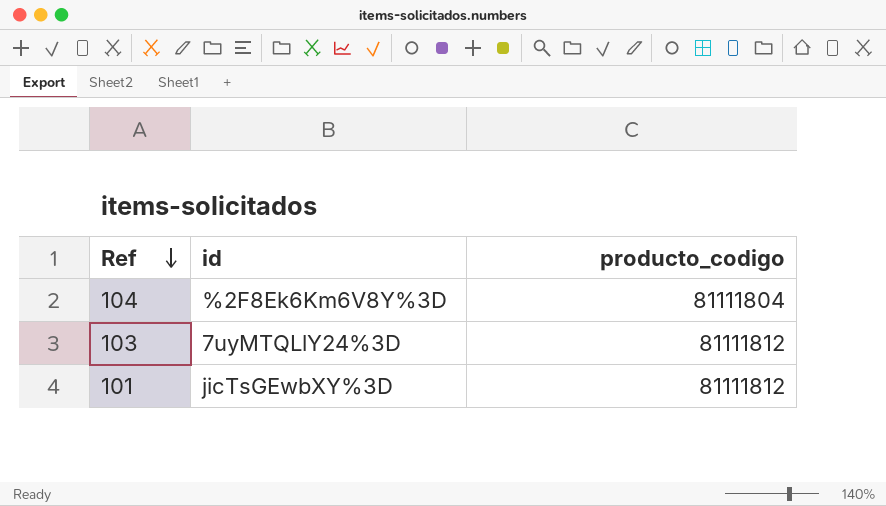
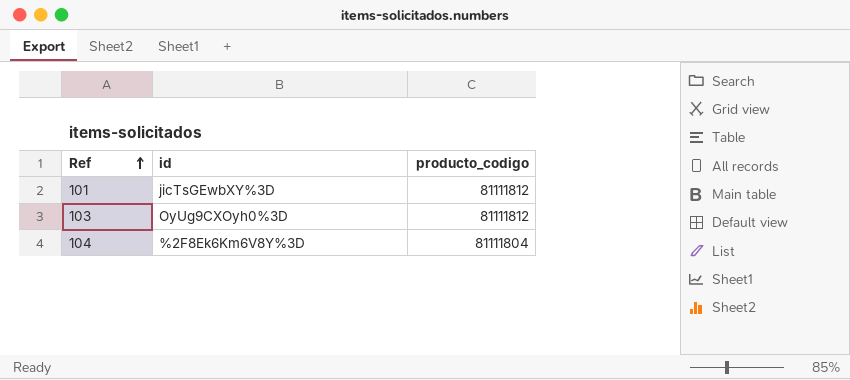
row order: Ref descending -> Ref ascending
103 | id: 7uyMTQLlY24%3D -> OyUg9CXOyh0%3D

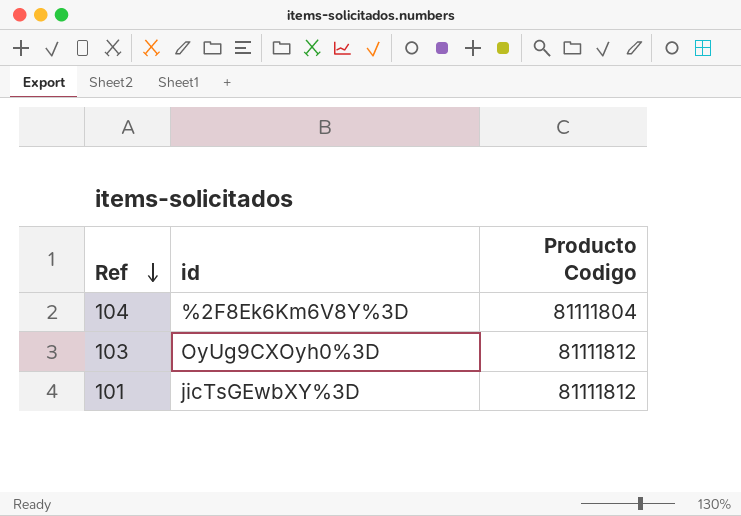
row order: Ref ascending -> Ref descending
column name: producto_codigo -> Producto Codigo

